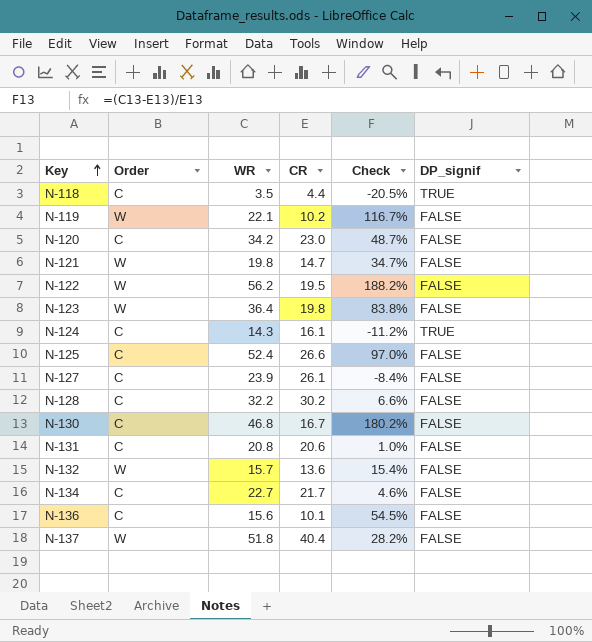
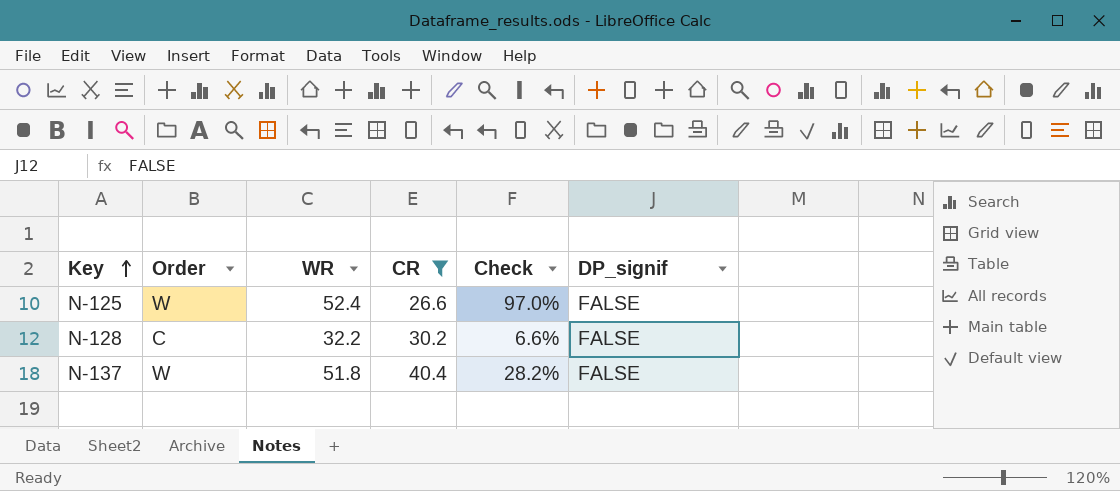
filter: none -> CR >= 26.6
N-125 | Order: C -> W

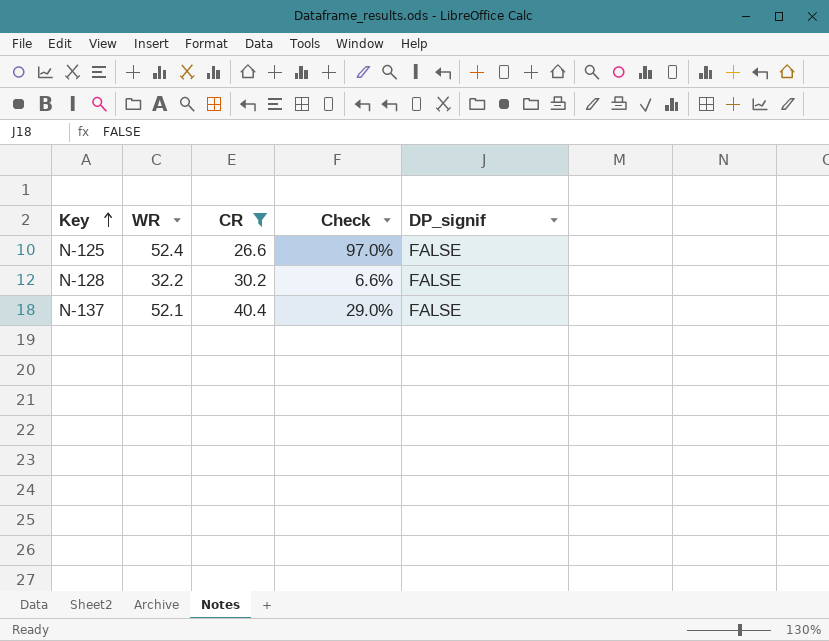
column Order | position: 2 -> none
N-137 | WR: 51.8 -> 52.1
N-137 | Check: 28.2% -> 29.0%

